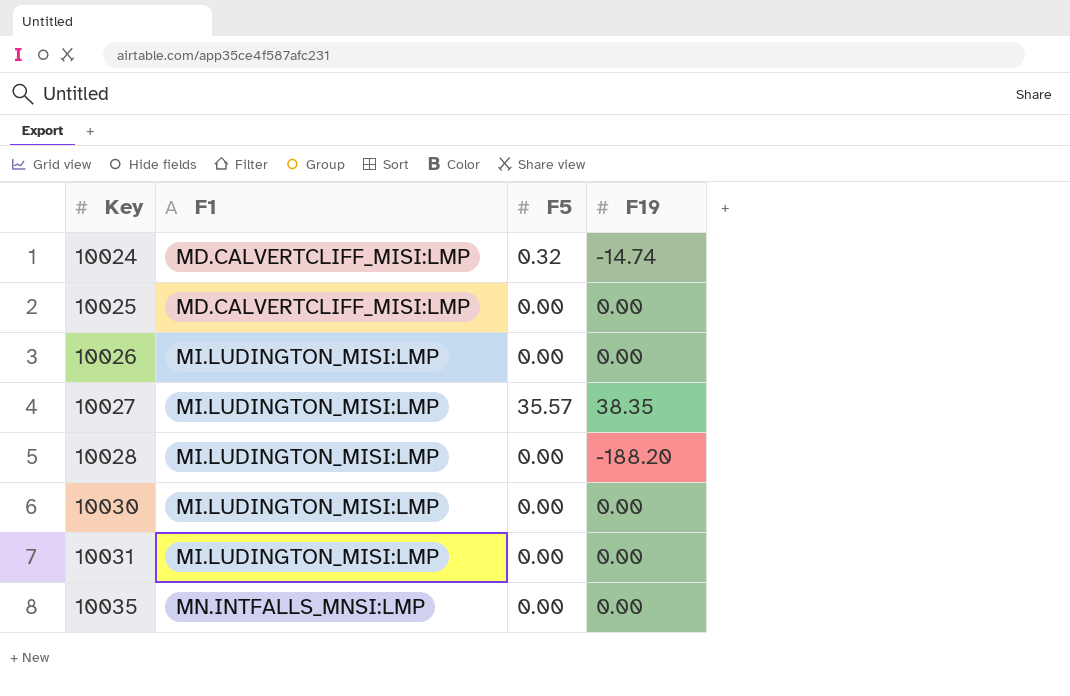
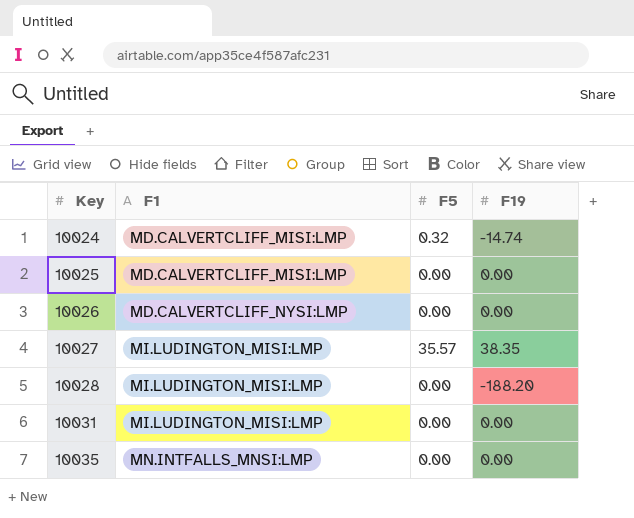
row 10030: MI.LUDINGTON_MISI:LMP | 0.00 | 0.00 -> none
10026 | F1: MI.LUDINGTON_MISI:LMP -> MD.CALVERTCLIFF_NYSI:LMP

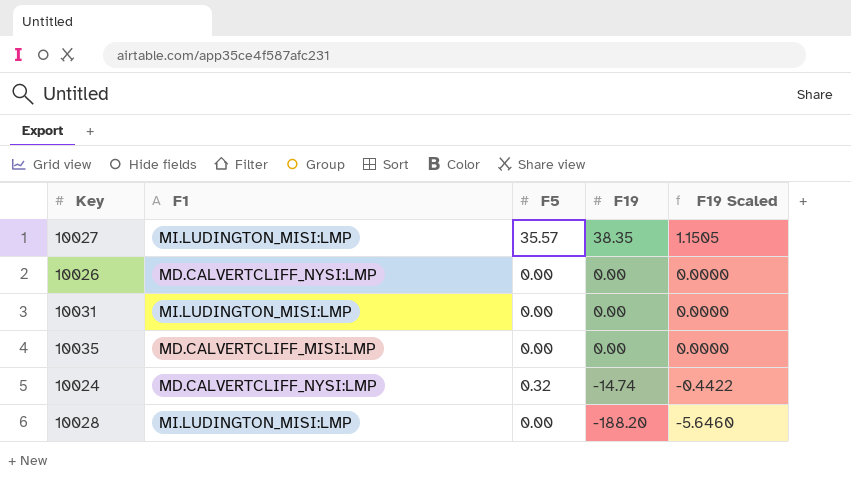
row order: Key ascending -> F19 descending
column F19 Scaled | formula: none -> [F19] * 0.03
row 10025: MD.CALVERTCLIFF_MISI:LMP | 0.00 | 0.00 -> none
10035 | F1: MN.INTFALLS_MNSI:LMP -> MD.CALVERTCLIFF_MISI:LMP
10024 | F1: MD.CALVERTCLIFF_MISI:LMP -> MD.CALVERTCLIFF_NYSI:LMP

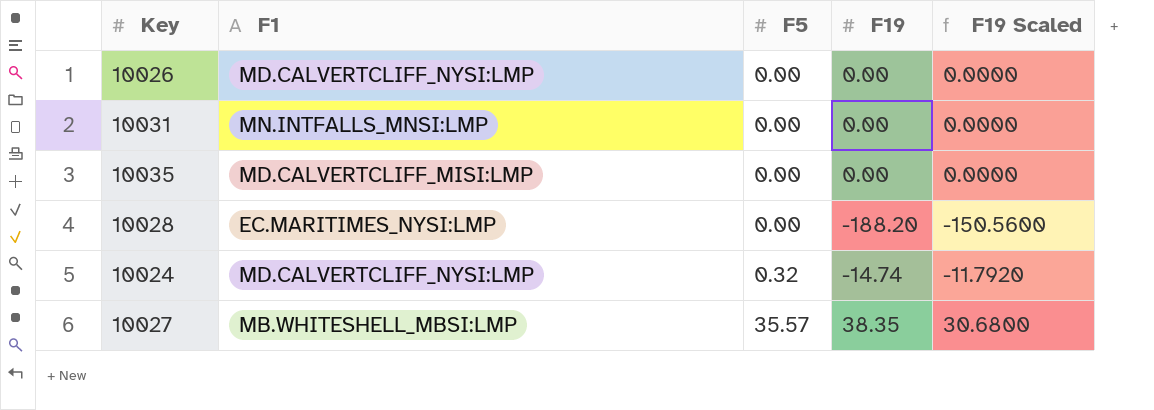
row order: F19 descending -> F5 ascending
column F19 Scaled | formula: [F19] * 0.03 -> [F19] * 0.8
10031 | F1: MI.LUDINGTON_MISI:LMP -> MN.INTFALLS_MNSI:LMP
10028 | F1: MI.LUDINGTON_MISI:LMP -> EC.MARITIMES_NYSI:LMP
10027 | F1: MI.LUDINGTON_MISI:LMP -> MB.WHITESHELL_MBSI:LMP

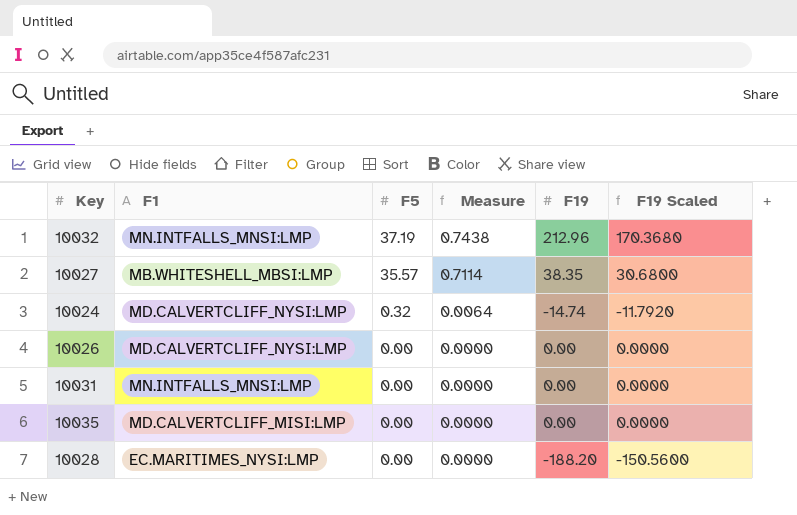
row order: F5 ascending -> F5 descending
column Measure | formula: none -> [F5] * 0.02
row 10032: none -> MN.INTFALLS_MNSI:LMP | 37.19 | 0.7438 | 212.96 | 170.3680

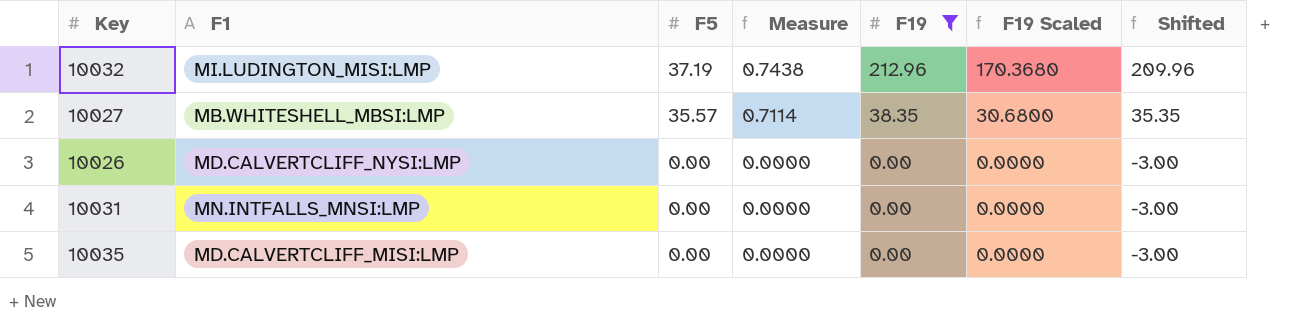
filter: none -> F19 >= 0.00
column Shifted | formula: none -> [F19] - 3
10032 | F1: MN.INTFALLS_MNSI:LMP -> MI.LUDINGTON_MISI:LMP

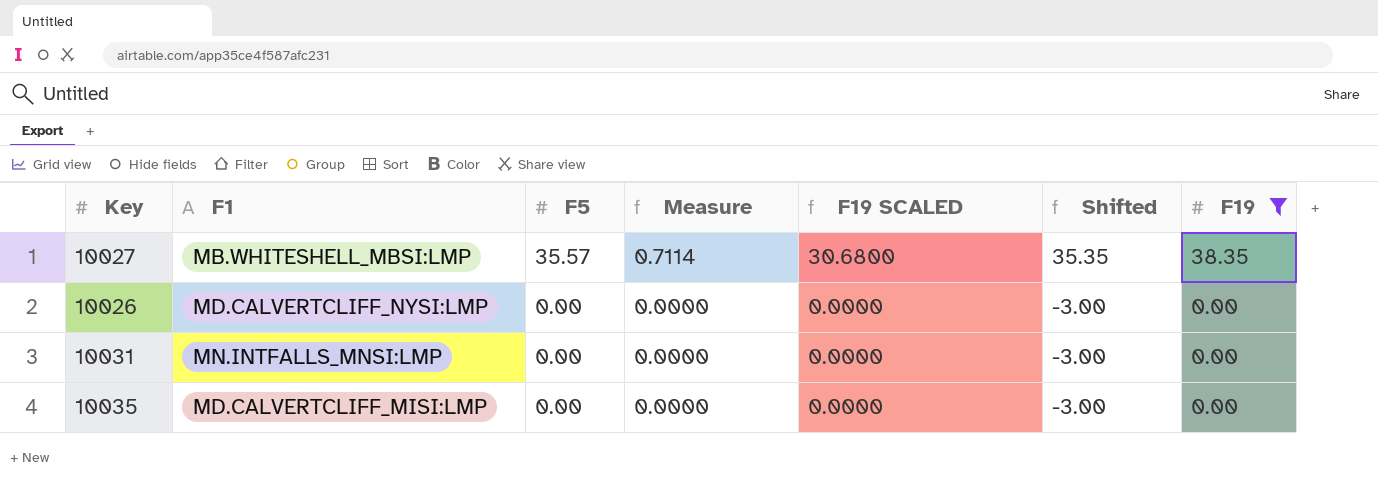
column name: F19 Scaled -> F19 SCALED
column F19 | position: 5 -> 7
row 10032: MI.LUDINGTON_MISI:LMP | 37.19 | 0.7438 | 212.96 | 170.3680 | 209.96 -> none

